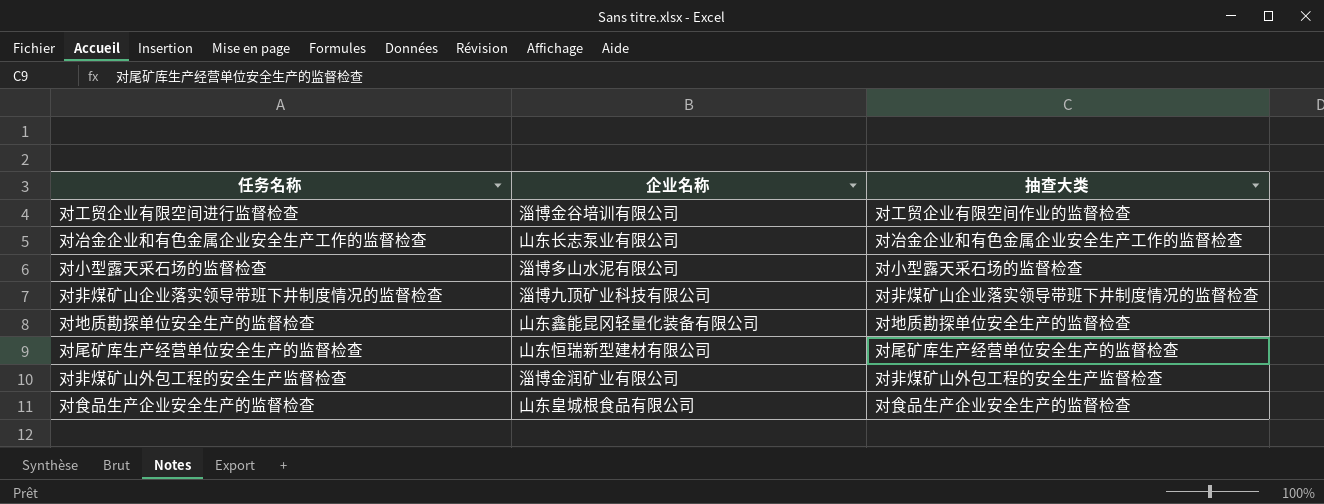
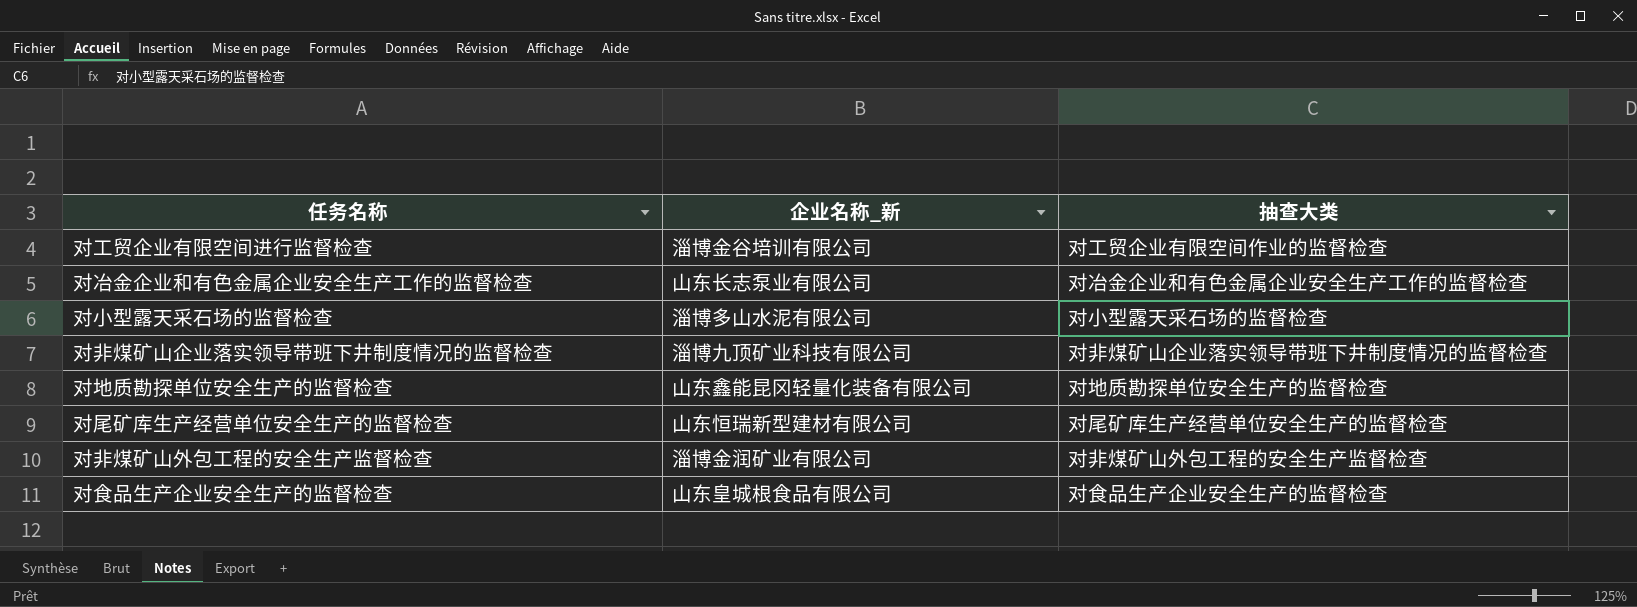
column name: 企业名称 -> 企业名称_新

